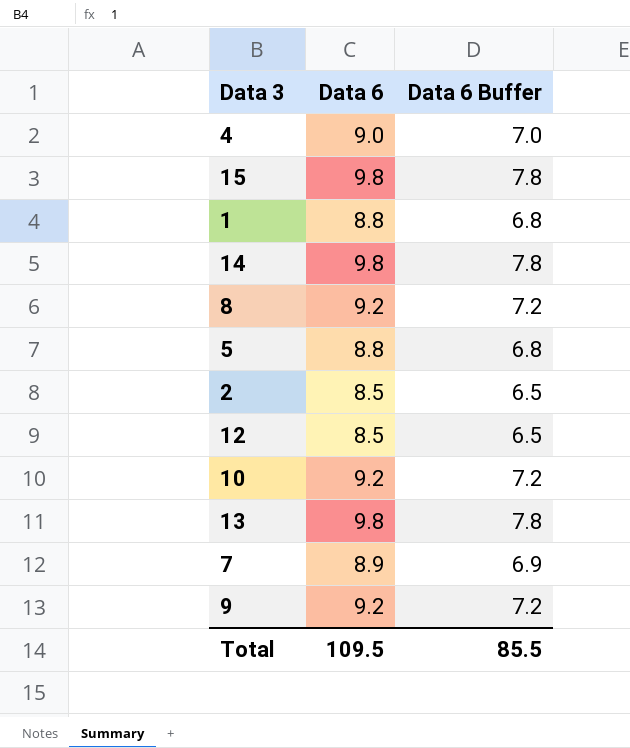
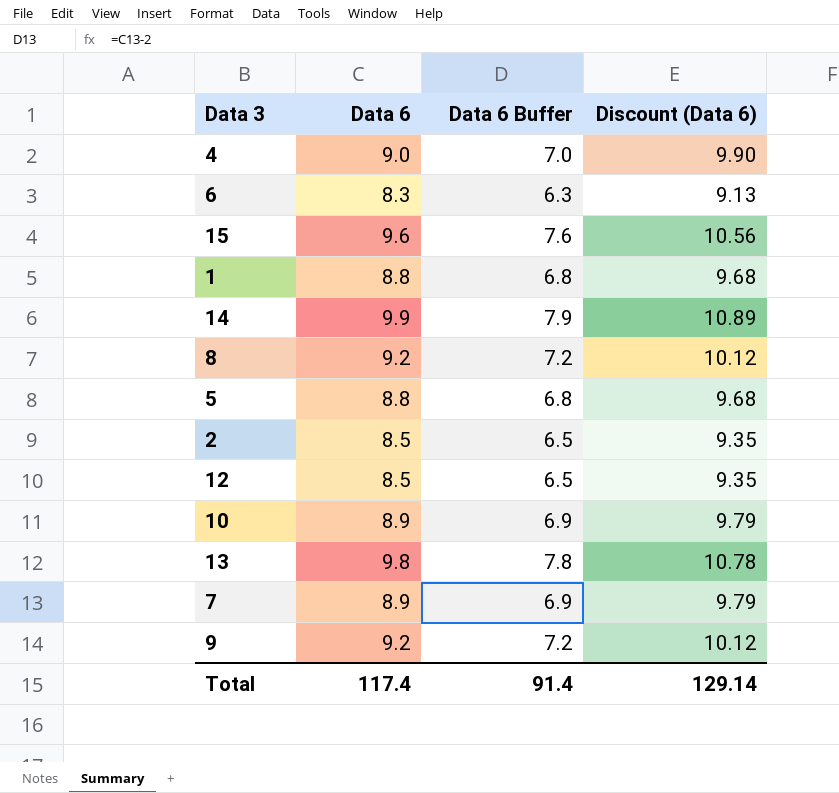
column Discount (Data 6) | formula: none -> [Data 6] * 1.1
row 6: none -> 8.3 | 6.3 | 9.13
15 | Data 6: 9.8 -> 9.6
15 | Data 6 Buffer: 7.8 -> 7.6
14 | Data 6: 9.8 -> 9.9
14 | Data 6 Buffer: 7.8 -> 7.9
10 | Data 6: 9.2 -> 8.9
10 | Data 6 Buffer: 7.2 -> 6.9
Total | Data 6: 109.5 -> 117.4
Total | Data 6 Buffer: 85.5 -> 91.4

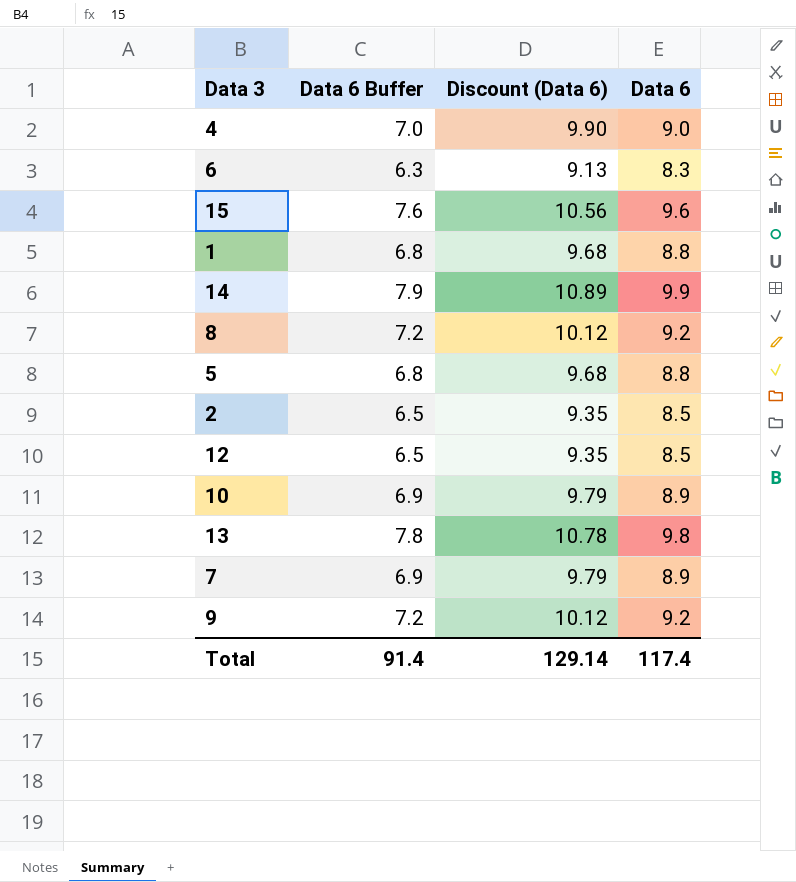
column Data 6 | position: 2 -> 4

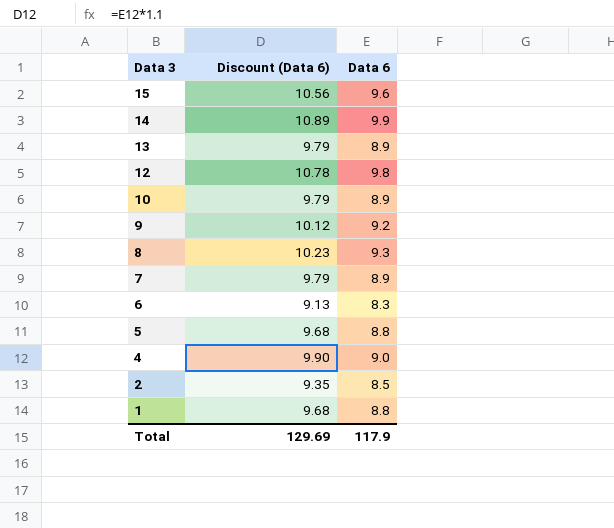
row order: none -> Data 3 descending
column Data 6 Buffer | formula: [Data 6] - 2 -> none
13 | Discount (Data 6): 10.78 -> 9.79
13 | Data 6: 9.8 -> 8.9
12 | Discount (Data 6): 9.35 -> 10.78
12 | Data 6: 8.5 -> 9.8
8 | Discount (Data 6): 10.12 -> 10.23
8 | Data 6: 9.2 -> 9.3
Total | Discount (Data 6): 129.14 -> 129.69
Total | Data 6: 117.4 -> 117.9

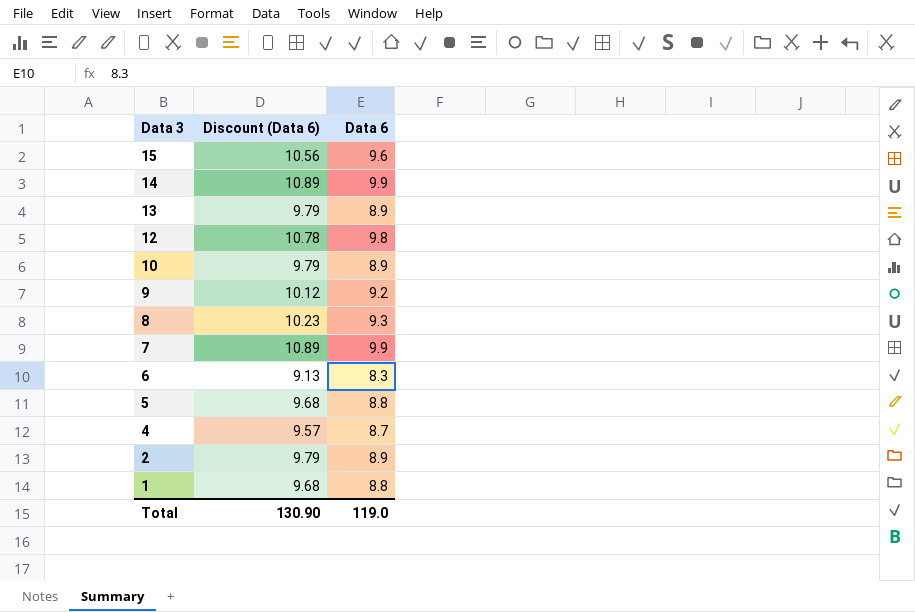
7 | Discount (Data 6): 9.79 -> 10.89
7 | Data 6: 8.9 -> 9.9
4 | Discount (Data 6): 9.90 -> 9.57
4 | Data 6: 9.0 -> 8.7
2 | Discount (Data 6): 9.35 -> 9.79
2 | Data 6: 8.5 -> 8.9
Total | Discount (Data 6): 129.69 -> 130.90
Total | Data 6: 117.9 -> 119.0

